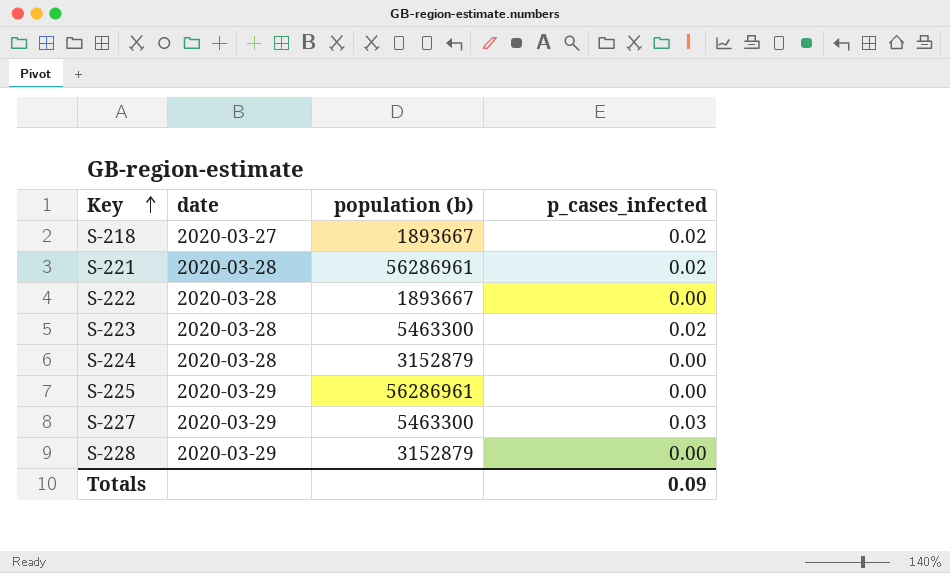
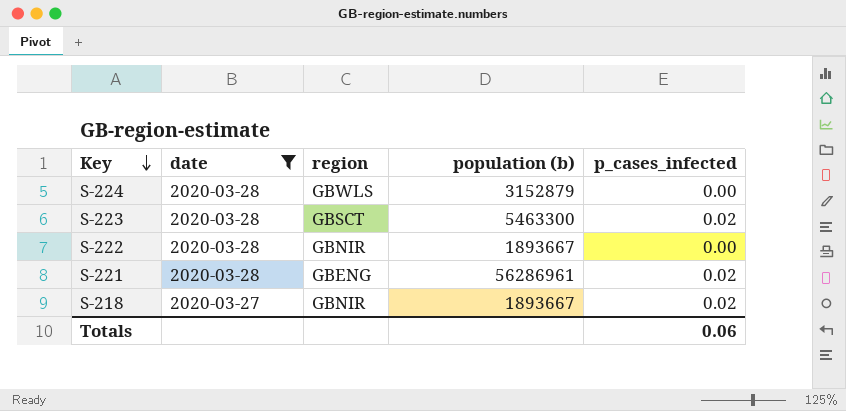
filter: none -> date != 2020-03-29
row order: Key ascending -> Key descending
column region | position: none -> 3
Totals | p_cases_infected: 0.09 -> 0.06

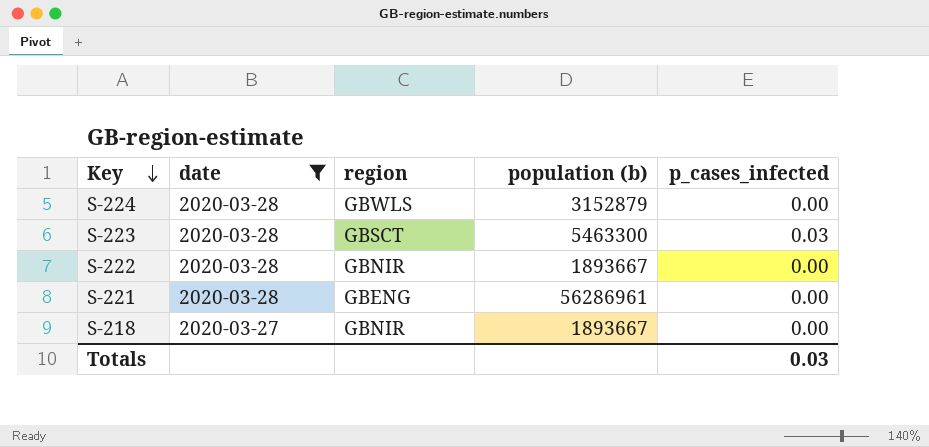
S-223 | p_cases_infected: 0.02 -> 0.03
S-221 | p_cases_infected: 0.02 -> 0.00
S-218 | p_cases_infected: 0.02 -> 0.00
Totals | p_cases_infected: 0.06 -> 0.03

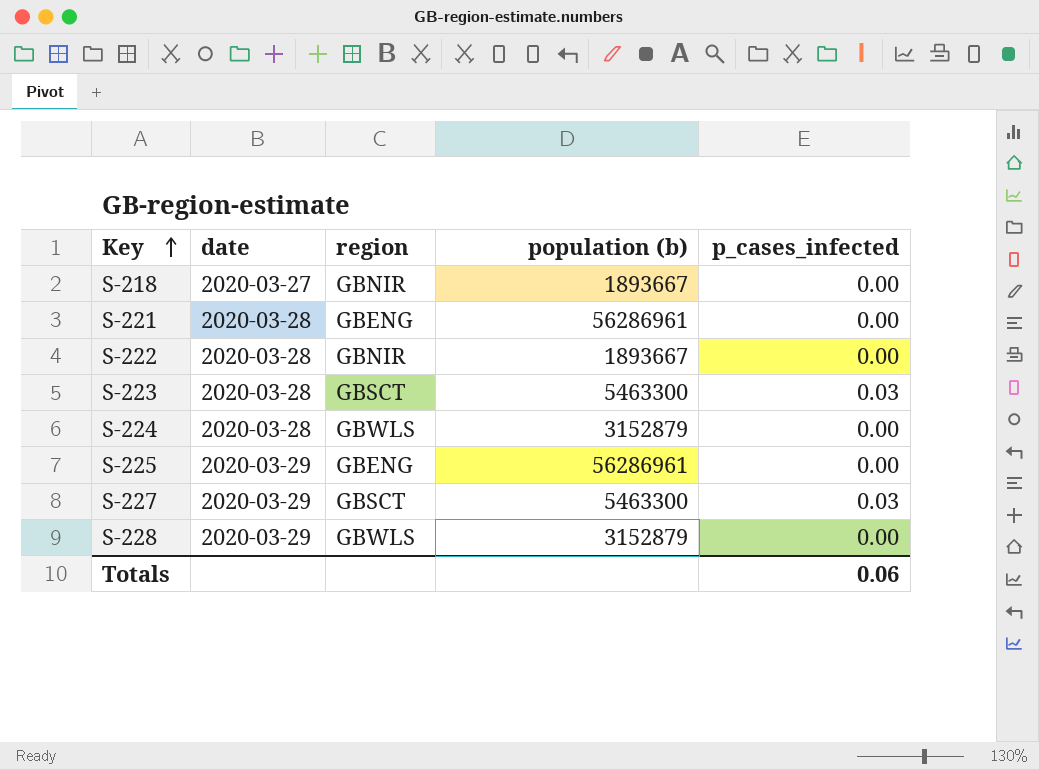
filter: date != 2020-03-29 -> none
row order: Key descending -> Key ascending
Totals | p_cases_infected: 0.03 -> 0.06

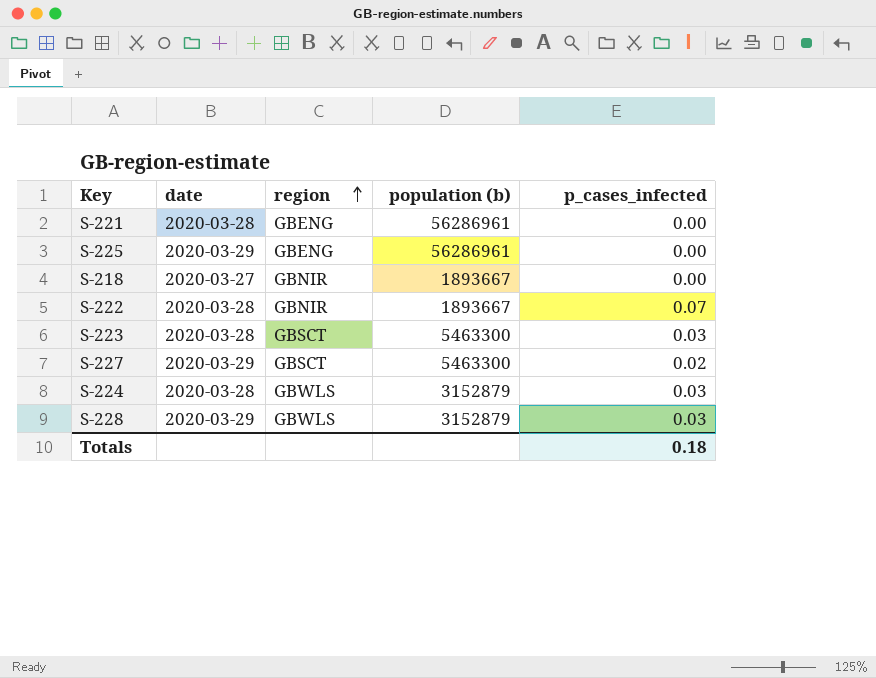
row order: Key ascending -> region ascending
S-222 | p_cases_infected: 0.00 -> 0.07
S-227 | p_cases_infected: 0.03 -> 0.02
S-224 | p_cases_infected: 0.00 -> 0.03
S-228 | p_cases_infected: 0.00 -> 0.03
Totals | p_cases_infected: 0.06 -> 0.18

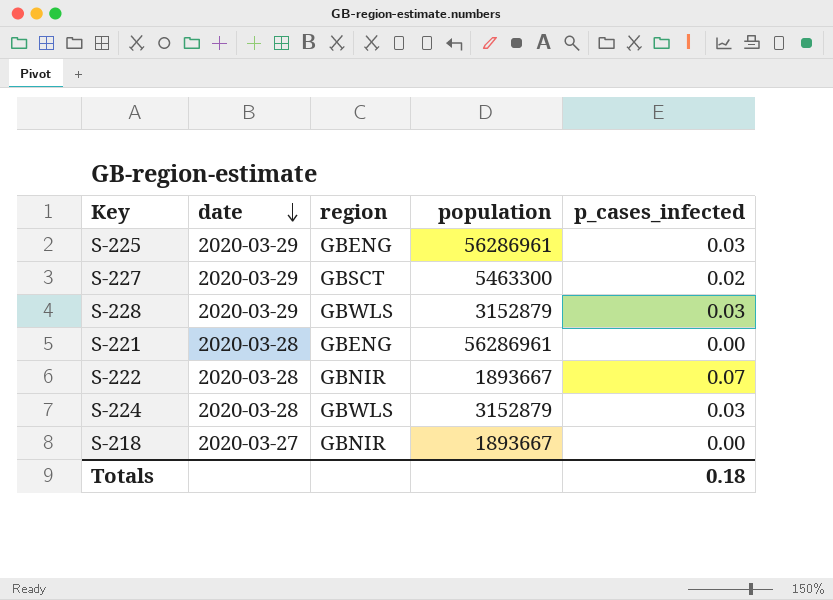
row order: region ascending -> date descending
column name: population (b) -> population
row S-223: 2020-03-28 | GBSCT | 5463300 | 0.03 -> none
S-225 | p_cases_infected: 0.00 -> 0.03

